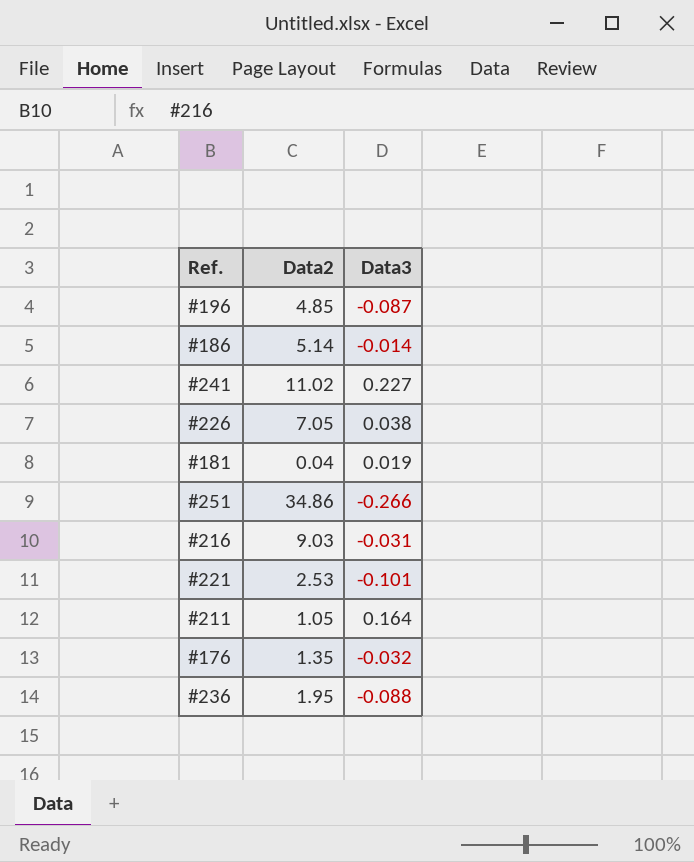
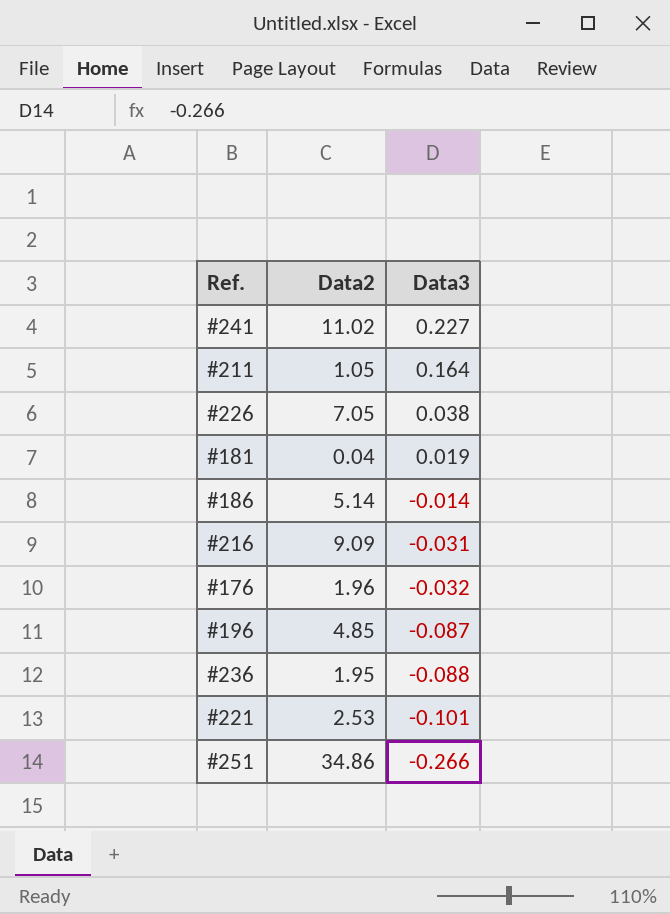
row order: none -> Data3 descending
#216 | Data2: 9.03 -> 9.09
#176 | Data2: 1.35 -> 1.96

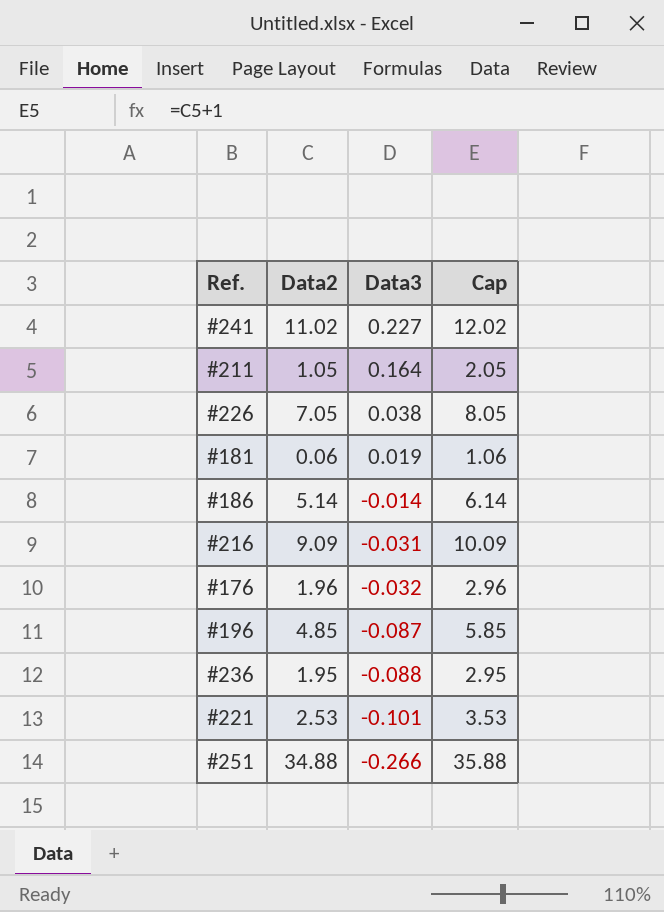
column Cap | formula: none -> [Data2] + 1
#181 | Data2: 0.04 -> 0.06
#251 | Data2: 34.86 -> 34.88

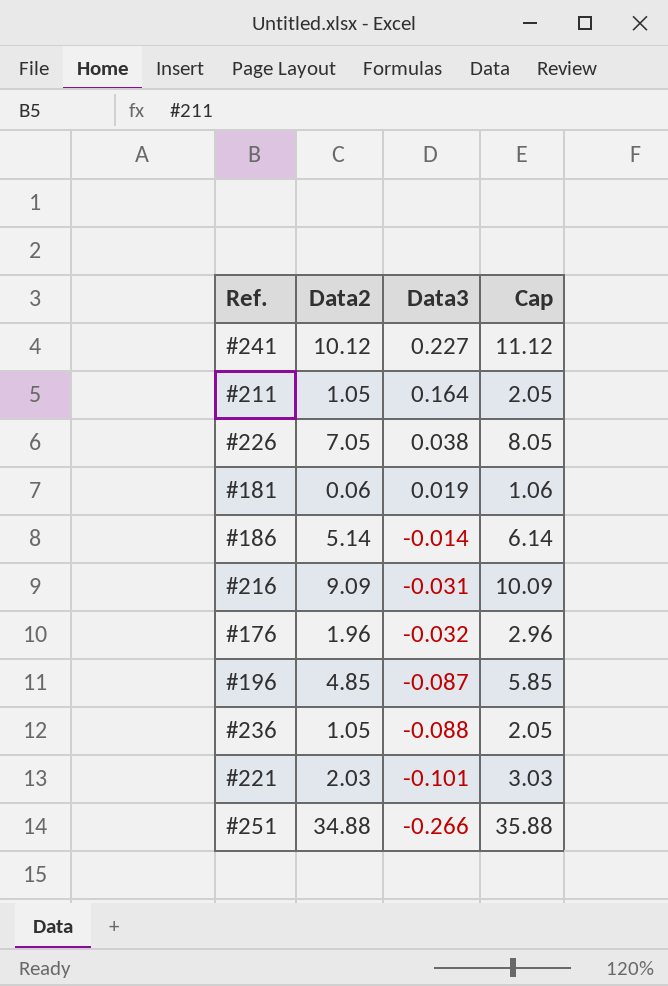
#241 | Data2: 11.02 -> 10.12
#241 | Cap: 12.02 -> 11.12
#236 | Data2: 1.95 -> 1.05
#236 | Cap: 2.95 -> 2.05
#221 | Data2: 2.53 -> 2.03
#221 | Cap: 3.53 -> 3.03

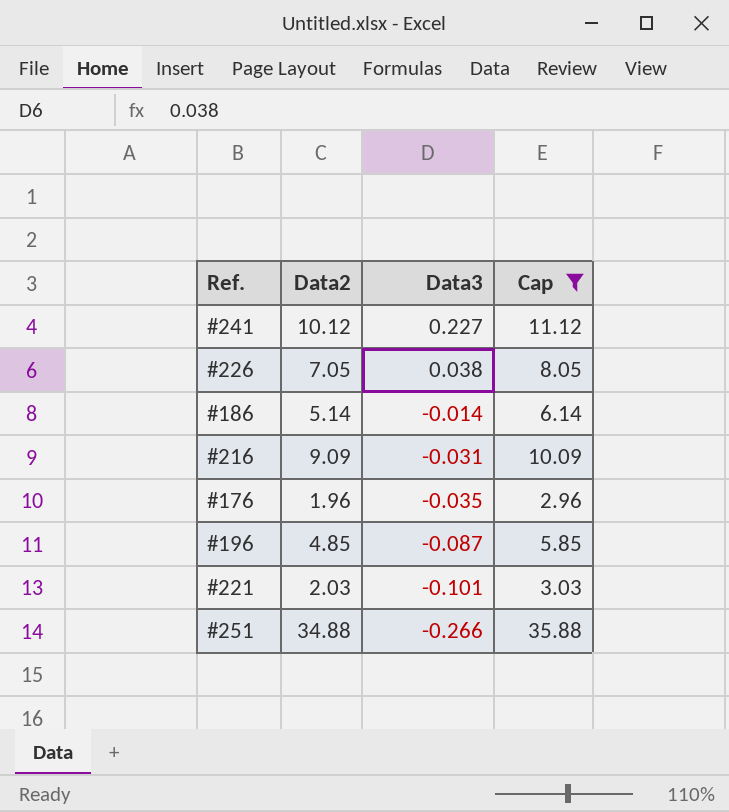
filter: none -> Cap >= 2.96
#176 | Data3: -0.032 -> -0.035

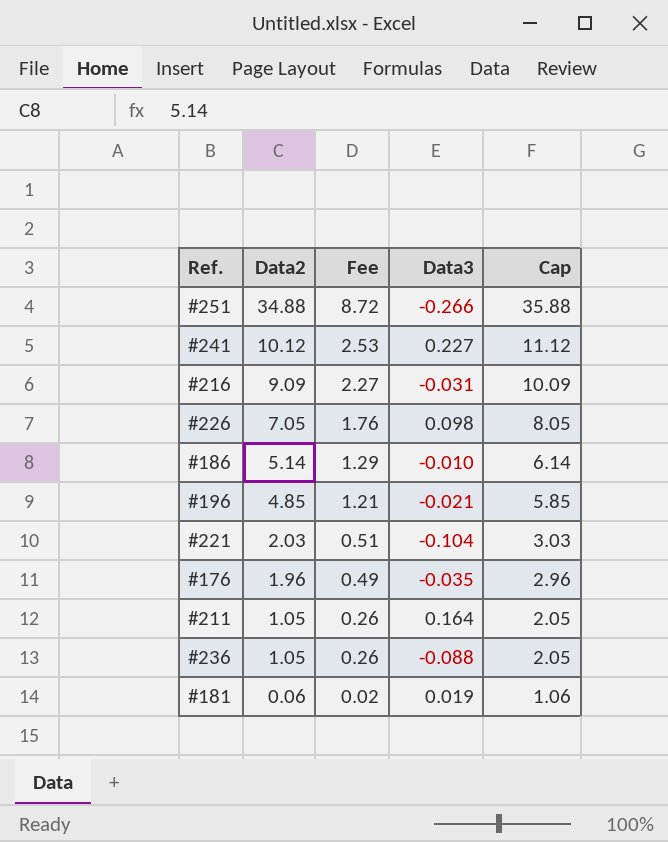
filter: Cap >= 2.96 -> none
row order: Data3 descending -> Data2 descending
column Fee | formula: none -> [Data2] * 0.25
#226 | Data3: 0.038 -> 0.098
#186 | Data3: -0.014 -> -0.010
#196 | Data3: -0.087 -> -0.021
#221 | Data3: -0.101 -> -0.104

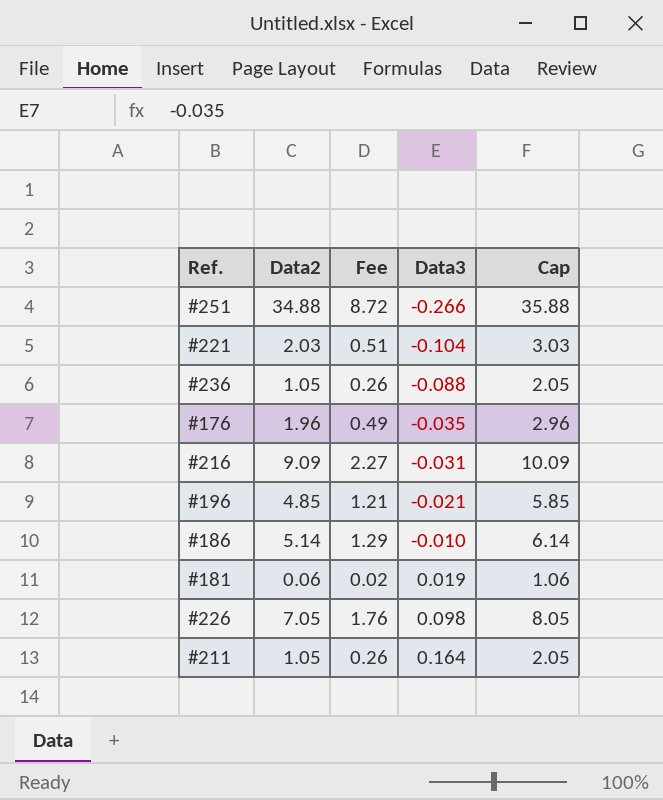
row order: Data2 descending -> Data3 ascending
row #241: 10.12 | 2.53 | 0.227 | 11.12 -> none

